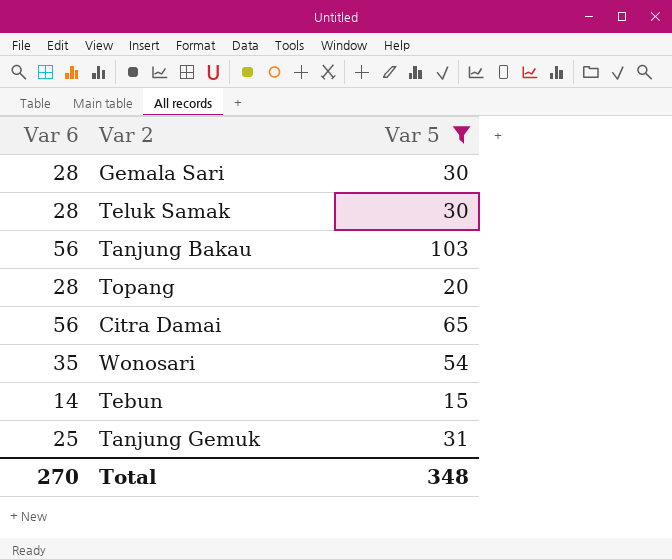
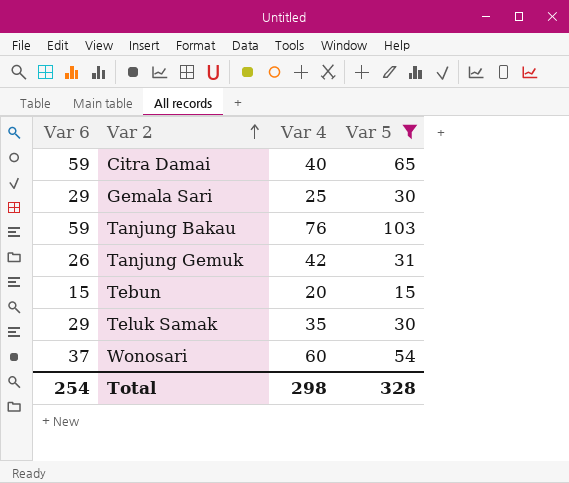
row order: none -> Var 2 ascending
column Var 4 | position: none -> 3
row Topang: 28 | 20 -> none
Citra Damai | Var 6: 56 -> 59
Gemala Sari | Var 6: 28 -> 29
Tanjung Bakau | Var 6: 56 -> 59
Tanjung Gemuk | Var 6: 25 -> 26
Tebun | Var 6: 14 -> 15
Teluk Samak | Var 6: 28 -> 29
Wonosari | Var 6: 35 -> 37
Total | Var 6: 270 -> 254
Total | Var 5: 348 -> 328

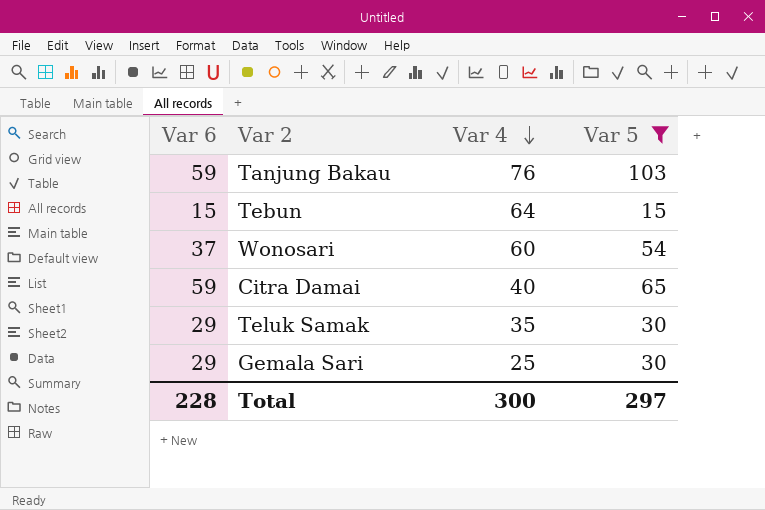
row order: Var 2 ascending -> Var 4 descending
row Tanjung Gemuk: 26 | 42 | 31 -> none
Tebun | Var 4: 20 -> 64
Total | Var 6: 254 -> 228
Total | Var 4: 298 -> 300
Total | Var 5: 328 -> 297

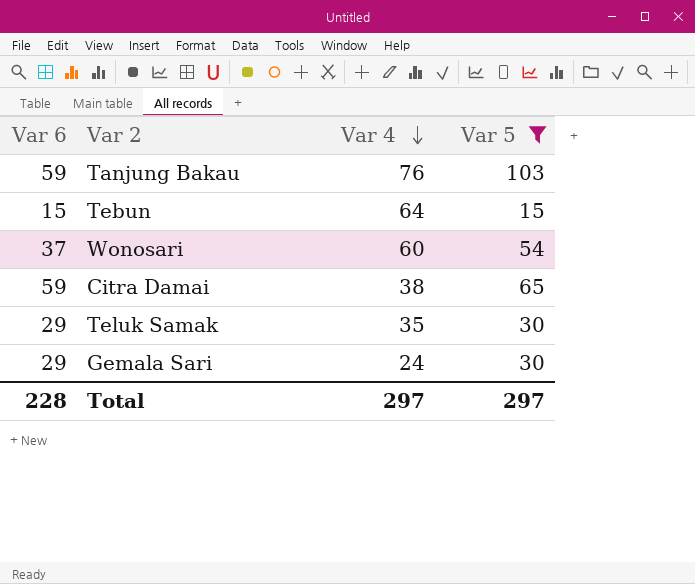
Citra Damai | Var 4: 40 -> 38
Gemala Sari | Var 4: 25 -> 24
Total | Var 4: 300 -> 297

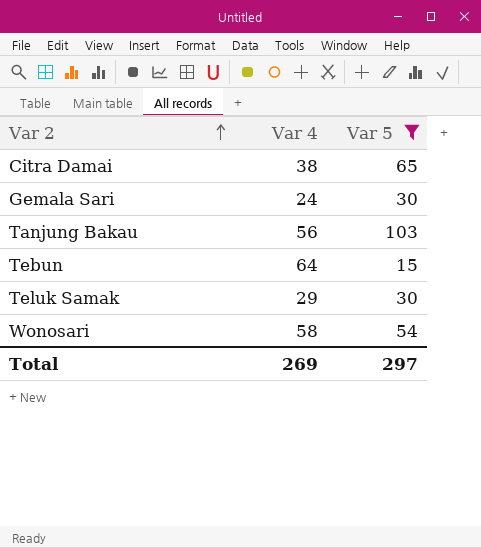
row order: Var 4 descending -> Var 2 ascending
column Var 6 | position: 1 -> none
Tanjung Bakau | Var 4: 76 -> 56
Teluk Samak | Var 4: 35 -> 29
Wonosari | Var 4: 60 -> 58
Total | Var 4: 297 -> 269

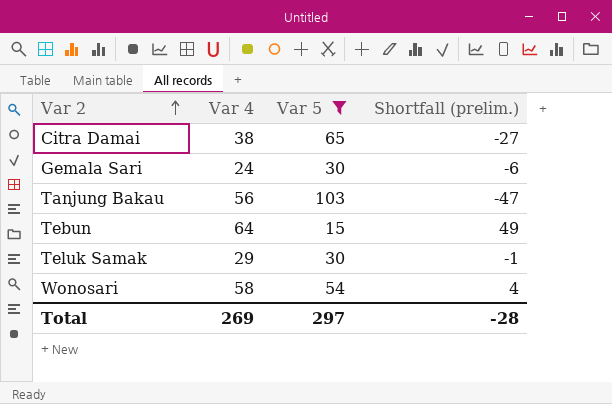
column Shortfall (prelim.) | formula: none -> [Var 4] - [Var 5]

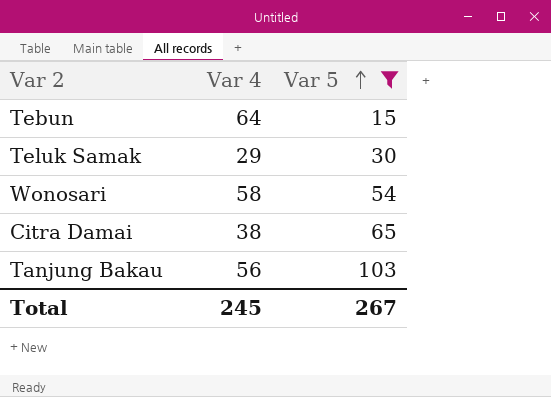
row order: Var 2 ascending -> Var 5 ascending
column Shortfall (prelim.) | formula: [Var 4] - [Var 5] -> none
row Gemala Sari: 24 | 30 | -6 -> none
Total | Var 4: 269 -> 245
Total | Var 5: 297 -> 267

